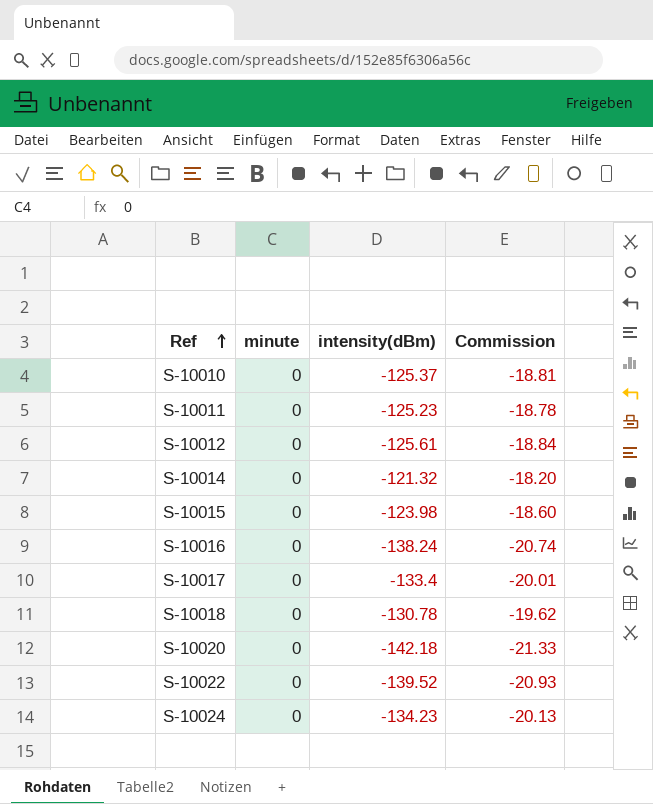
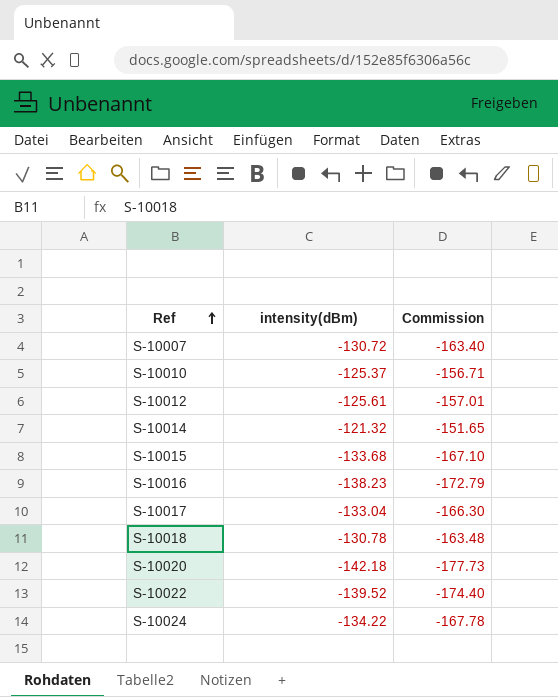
column minute | position: 2 -> none
column Commission | formula: [intensity(dBm)] * 0.15 -> [intensity(dBm)] * 1.25
row S-10011: 0 | -125.23 | -18.78 -> none
row S-10007: none -> -130.72 | -163.40
S-10015 | intensity(dBm): -123.98 -> -133.68
S-10016 | intensity(dBm): -138.24 -> -138.23
S-10017 | intensity(dBm): -133.4 -> -133.04
S-10024 | intensity(dBm): -134.23 -> -134.22

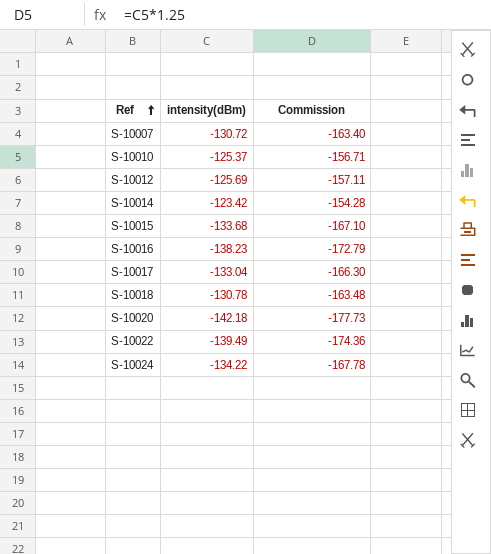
S-10012 | intensity(dBm): -125.61 -> -125.69
S-10012 | Commission: -157.01 -> -157.11
S-10014 | intensity(dBm): -121.32 -> -123.42
S-10014 | Commission: -151.65 -> -154.28
S-10022 | intensity(dBm): -139.52 -> -139.49
S-10022 | Commission: -174.40 -> -174.36

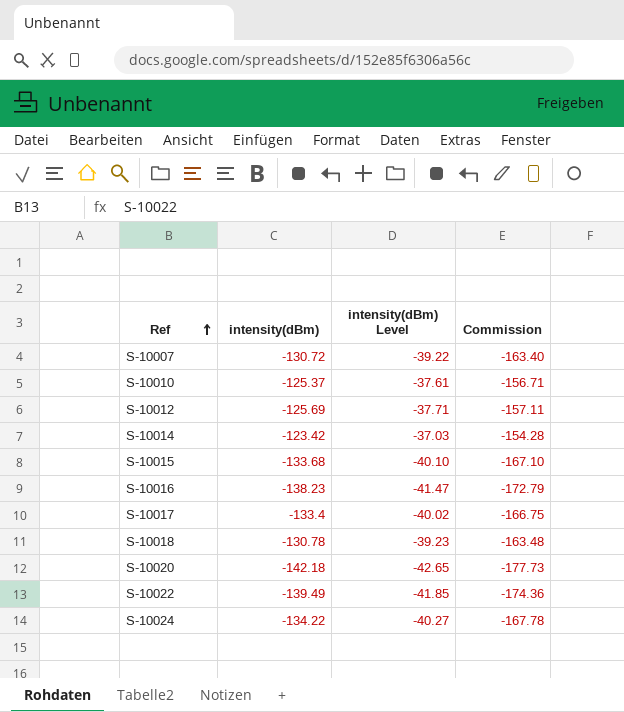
column intensity(dBm) Level | formula: none -> [intensity(dBm)] * 0.3
S-10017 | intensity(dBm): -133.04 -> -133.4
S-10017 | Commission: -166.30 -> -166.75

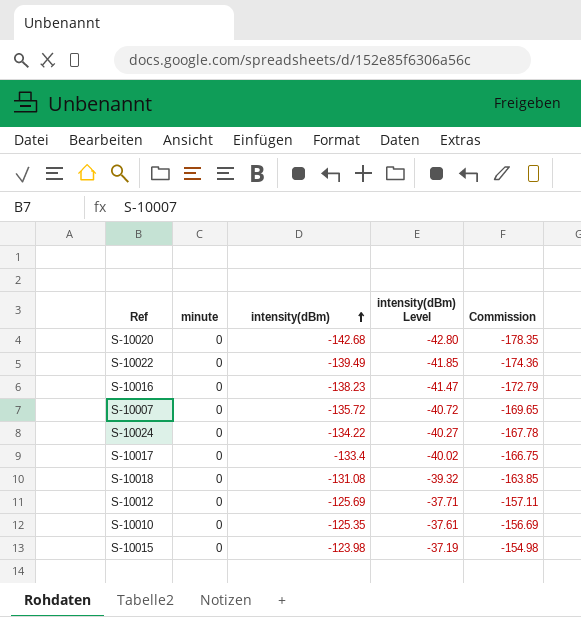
row order: Ref ascending -> intensity(dBm) ascending
column minute | position: none -> 2
row S-10014: -123.42 | -37.03 | -154.28 -> none
S-10020 | intensity(dBm): -142.18 -> -142.68
S-10020 | intensity(dBm) Level: -42.65 -> -42.80
S-10020 | Commission: -177.73 -> -178.35
S-10007 | intensity(dBm): -130.72 -> -135.72
S-10007 | intensity(dBm) Level: -39.22 -> -40.72
S-10007 | Commission: -163.40 -> -169.65
S-10018 | intensity(dBm): -130.78 -> -131.08
S-10018 | intensity(dBm) Level: -39.23 -> -39.32
S-10018 | Commission: -163.48 -> -163.85
S-10010 | intensity(dBm): -125.37 -> -125.35
S-10010 | Commission: -156.71 -> -156.69
S-10015 | intensity(dBm): -133.68 -> -123.98
S-10015 | intensity(dBm) Level: -40.10 -> -37.19
S-10015 | Commission: -167.10 -> -154.98

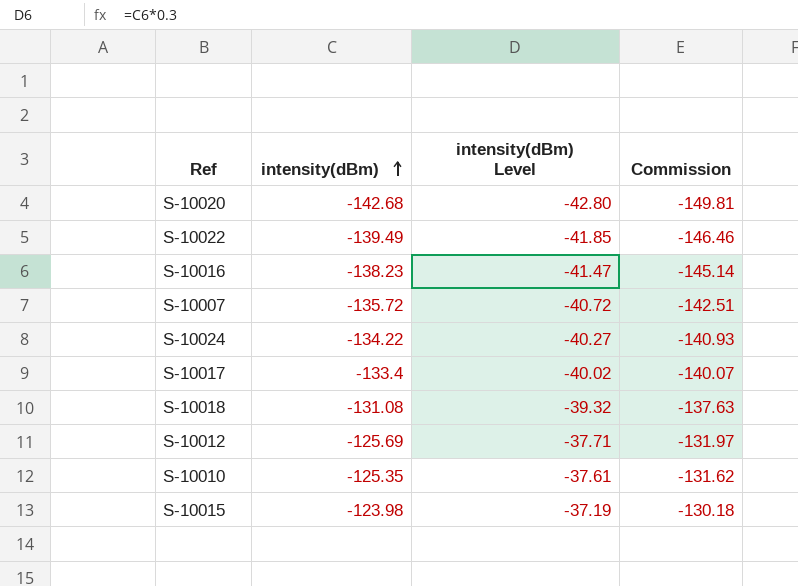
column minute | position: 2 -> none
column Commission | formula: [intensity(dBm)] * 1.25 -> [intensity(dBm)] * 1.05

